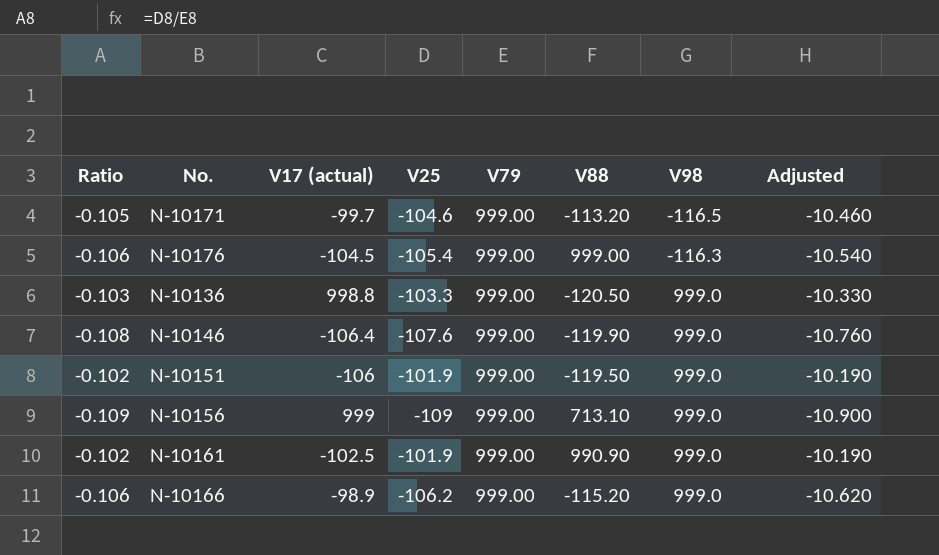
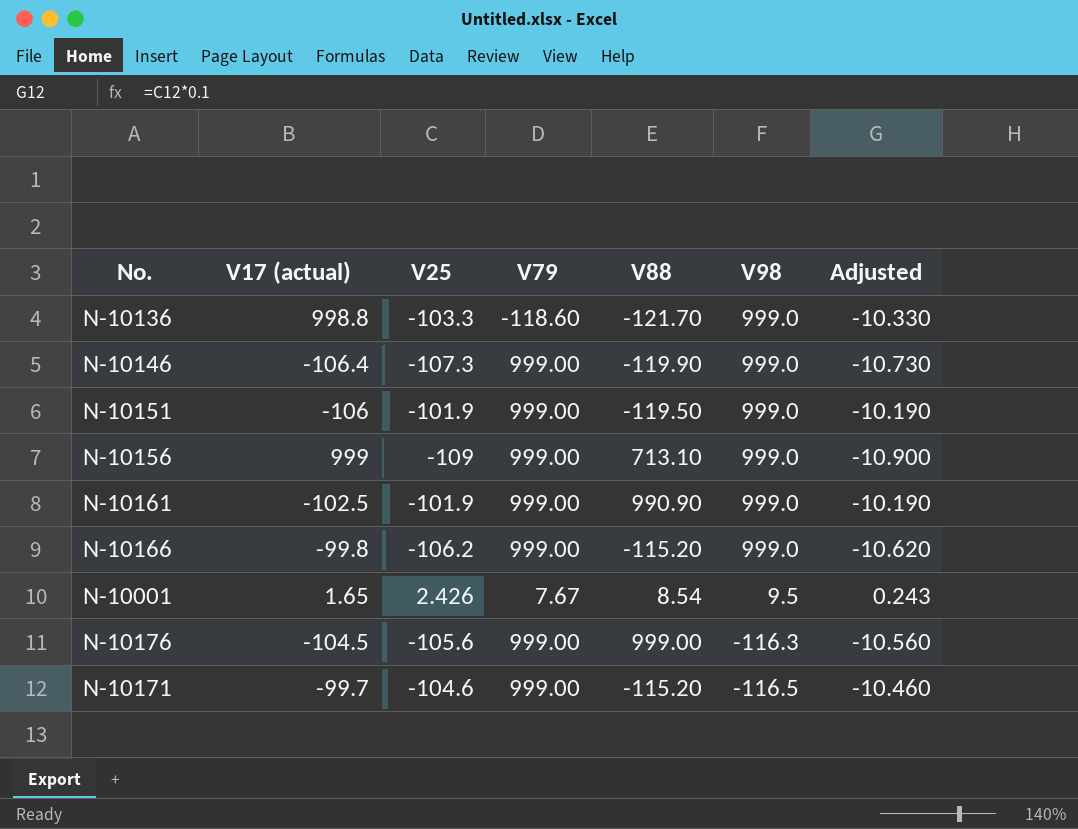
row order: V98 ascending -> V98 descending
column Ratio | formula: [V25] / [V79] -> none
N-10136 | V79: 999.00 -> -118.60
N-10136 | V88: -120.50 -> -121.70
N-10146 | V25: -107.6 -> -107.3
N-10146 | Adjusted: -10.760 -> -10.730
N-10166 | V17 (actual): -98.9 -> -99.8
row N-10001: none -> 1.65 | 2.426 | 7.67 | 8.54 | 9.5 | 0.243
N-10176 | V25: -105.4 -> -105.6
N-10176 | Adjusted: -10.540 -> -10.560
N-10171 | V88: -113.20 -> -115.20

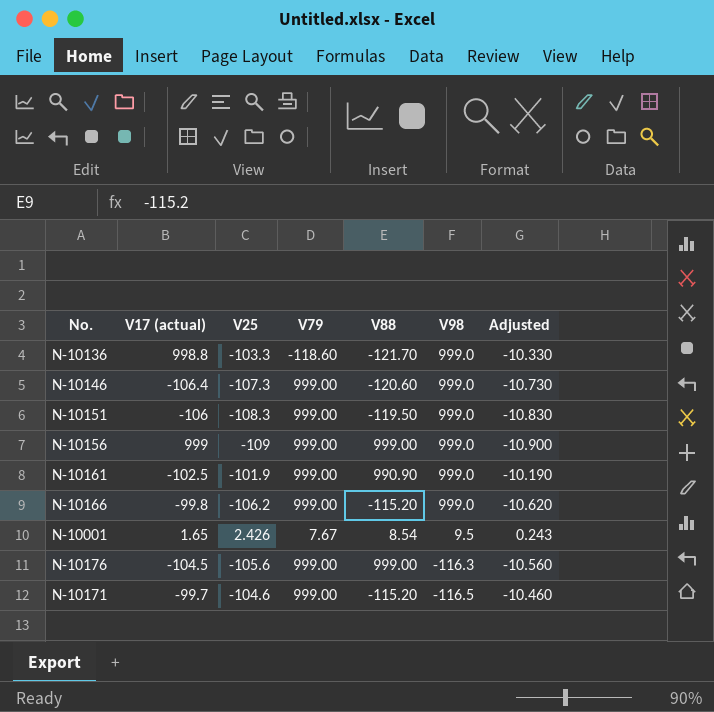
N-10146 | V88: -119.90 -> -120.60
N-10151 | V25: -101.9 -> -108.3
N-10151 | Adjusted: -10.190 -> -10.830
N-10156 | V88: 713.10 -> 999.00

